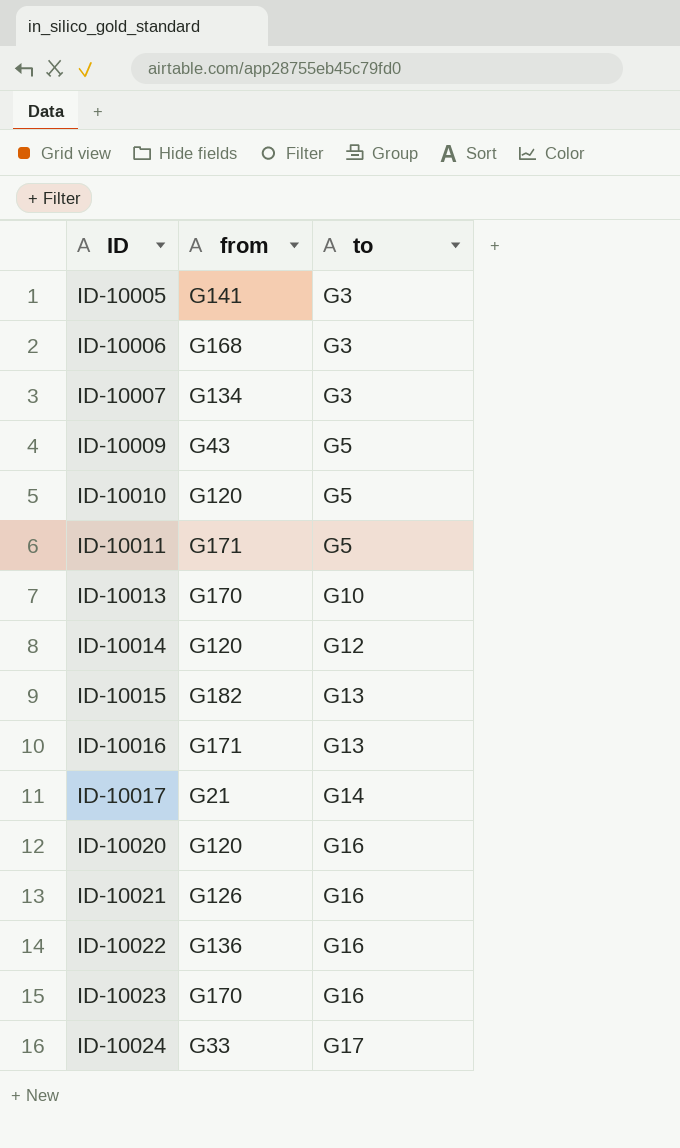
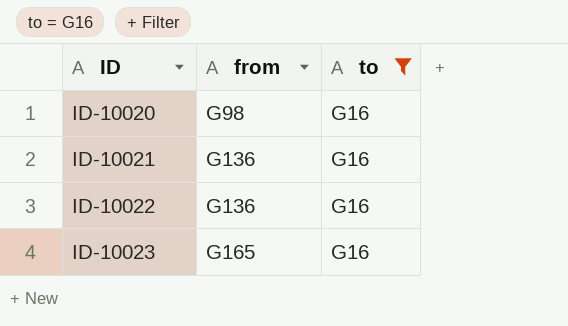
filter: none -> to = G16
ID-10020 | from: G120 -> G98
ID-10021 | from: G126 -> G136
ID-10023 | from: G170 -> G165

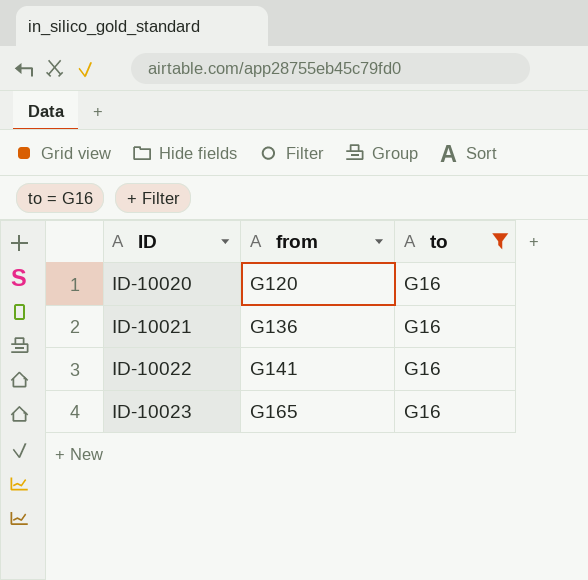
ID-10020 | from: G98 -> G120
ID-10022 | from: G136 -> G141

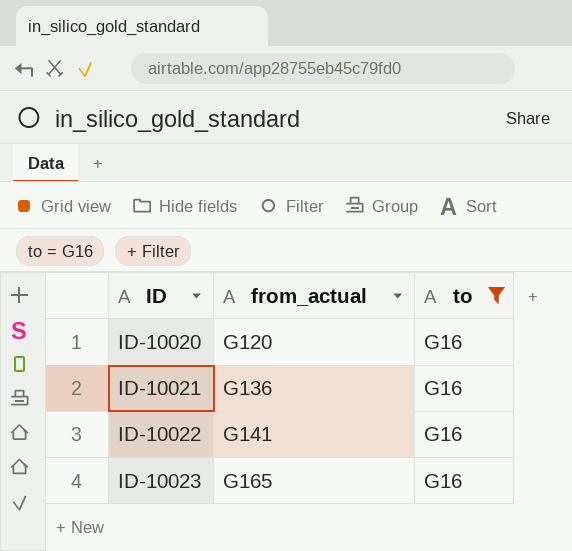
column name: from -> from_actual

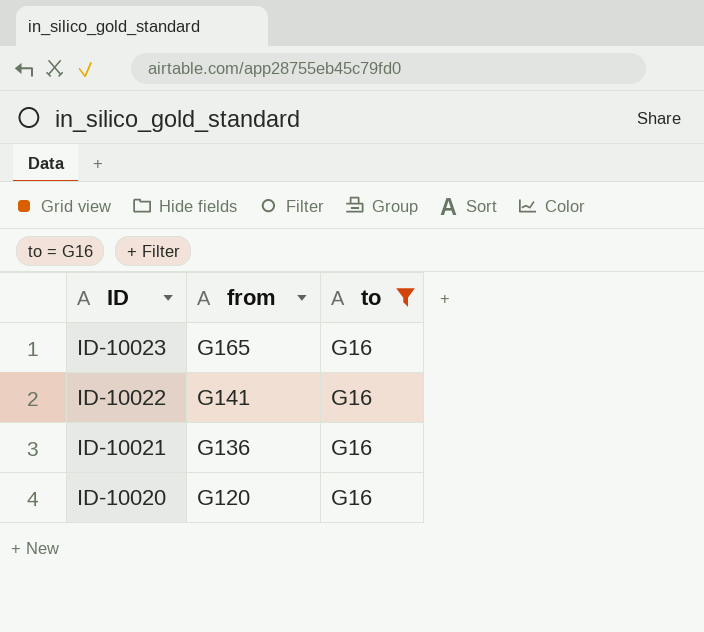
row order: ID ascending -> ID descending
column name: from_actual -> from

